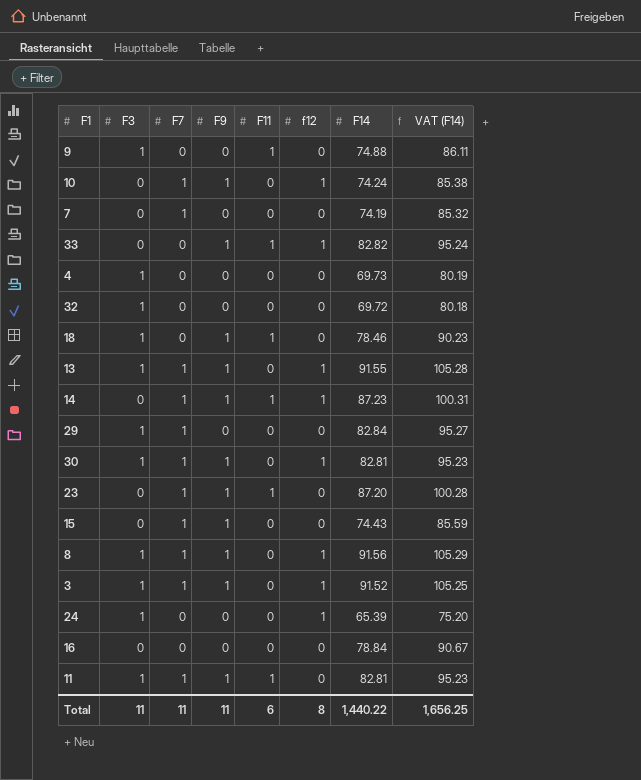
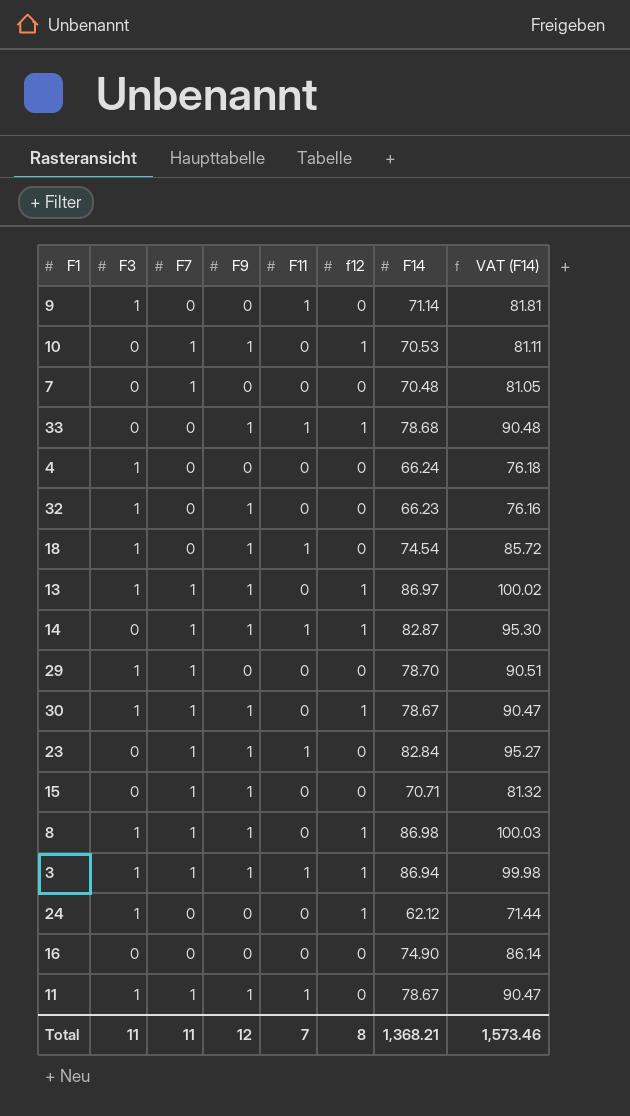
9 | F14: 74.88 -> 71.14
9 | VAT (F14): 86.11 -> 81.81
10 | F14: 74.24 -> 70.53
10 | VAT (F14): 85.38 -> 81.11
7 | F14: 74.19 -> 70.48
7 | VAT (F14): 85.32 -> 81.05
33 | F14: 82.82 -> 78.68
33 | VAT (F14): 95.24 -> 90.48
4 | F14: 69.73 -> 66.24
4 | VAT (F14): 80.19 -> 76.18
32 | F9: 0 -> 1
32 | F14: 69.72 -> 66.23
32 | VAT (F14): 80.18 -> 76.16
18 | F14: 78.46 -> 74.54
18 | VAT (F14): 90.23 -> 85.72
13 | F14: 91.55 -> 86.97
13 | VAT (F14): 105.28 -> 100.02
14 | F14: 87.23 -> 82.87
14 | VAT (F14): 100.31 -> 95.30
29 | F14: 82.84 -> 78.70
29 | VAT (F14): 95.27 -> 90.51
30 | F14: 82.81 -> 78.67
30 | VAT (F14): 95.23 -> 90.47
23 | F14: 87.20 -> 82.84
23 | VAT (F14): 100.28 -> 95.27
15 | F14: 74.43 -> 70.71
15 | VAT (F14): 85.59 -> 81.32
8 | F14: 91.56 -> 86.98
8 | VAT (F14): 105.29 -> 100.03
3 | F11: 0 -> 1
3 | F14: 91.52 -> 86.94
3 | VAT (F14): 105.25 -> 99.98
24 | F14: 65.39 -> 62.12
24 | VAT (F14): 75.20 -> 71.44
16 | F14: 78.84 -> 74.90
16 | VAT (F14): 90.67 -> 86.14
11 | F14: 82.81 -> 78.67
11 | VAT (F14): 95.23 -> 90.47
Total | F9: 11 -> 12
Total | F11: 6 -> 7
Total | F14: 1,440.22 -> 1,368.21
Total | VAT (F14): 1,656.25 -> 1,573.46

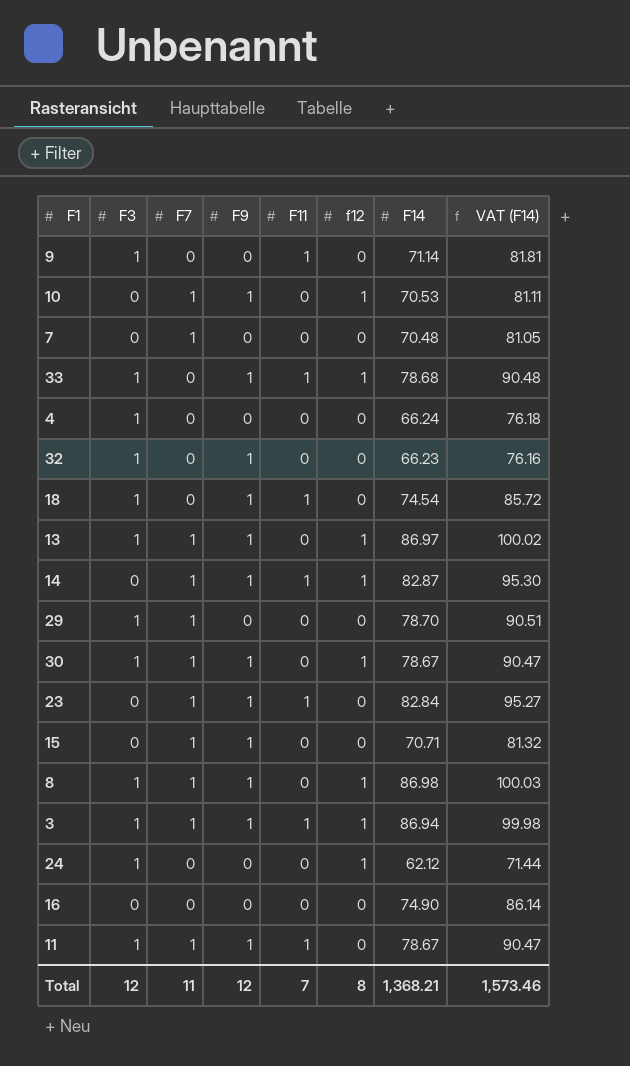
33 | F3: 0 -> 1
Total | F3: 11 -> 12

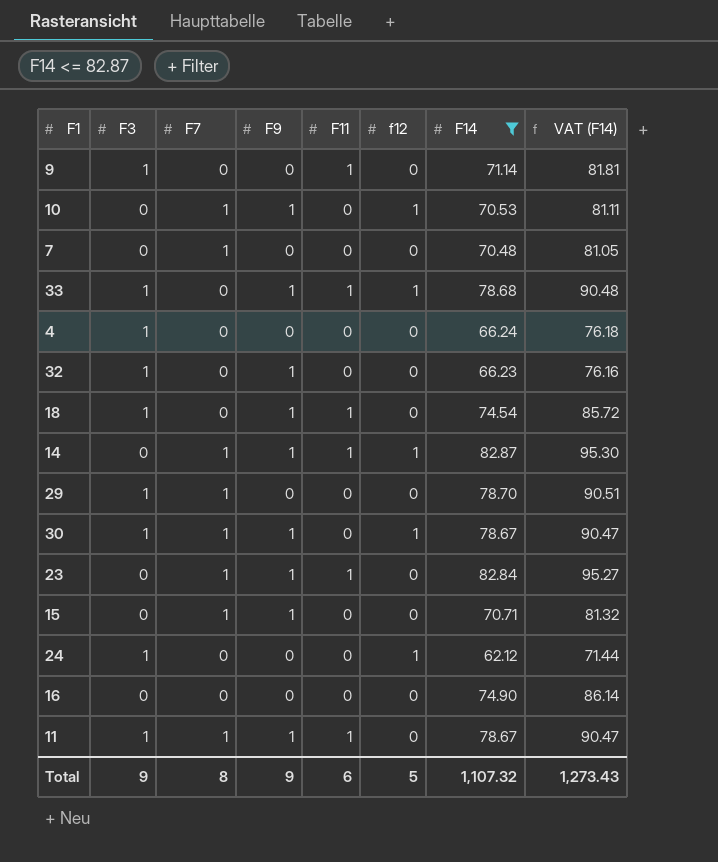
filter: none -> F14 <= 82.87
Total | F3: 12 -> 9
Total | F7: 11 -> 8
Total | F9: 12 -> 9
Total | F11: 7 -> 6
Total | f12: 8 -> 5
Total | F14: 1,368.21 -> 1,107.32
Total | VAT (F14): 1,573.46 -> 1,273.43

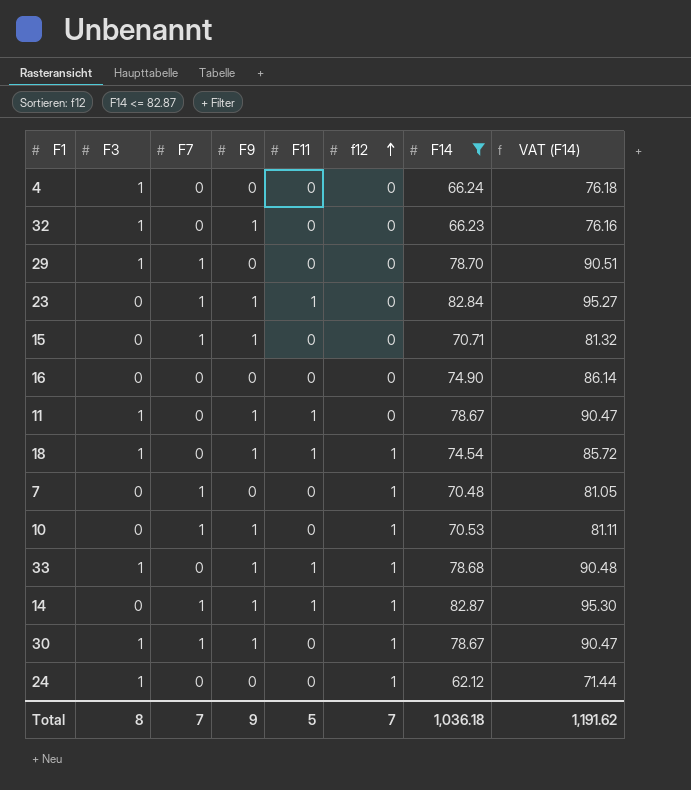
row order: none -> f12 ascending
row 9: 1 | 0 | 0 | 1 | 0 | 71.14 | 81.81 -> none
11 | F7: 1 -> 0
18 | f12: 0 -> 1
7 | f12: 0 -> 1
Total | F3: 9 -> 8
Total | F7: 8 -> 7
Total | F11: 6 -> 5
Total | f12: 5 -> 7
Total | F14: 1,107.32 -> 1,036.18
Total | VAT (F14): 1,273.43 -> 1,191.62

